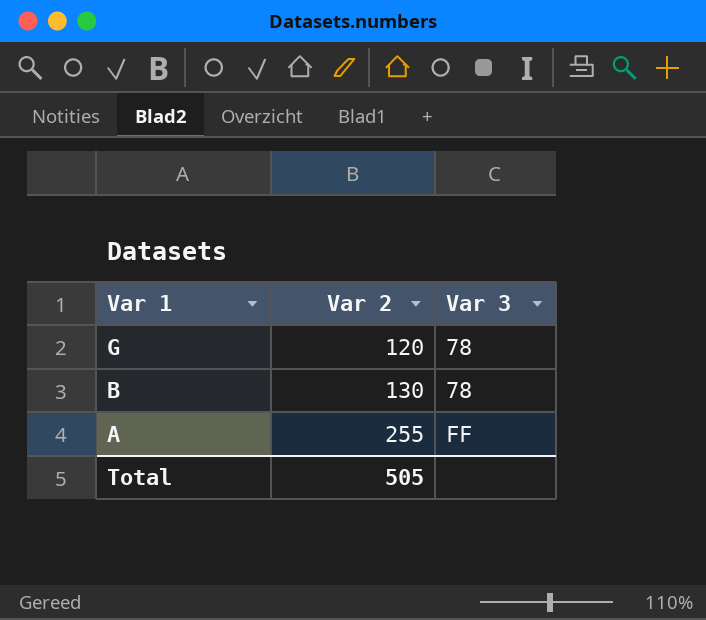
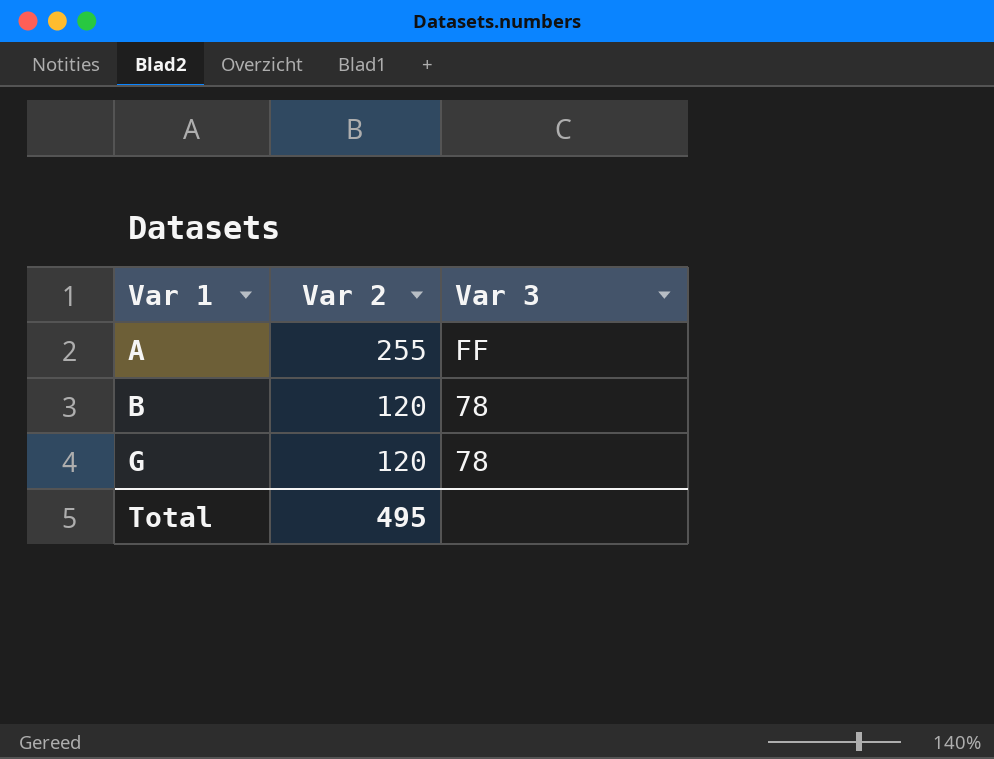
row order: Var 1 descending -> Var 1 ascending
B | Var 2: 130 -> 120
Total | Var 2: 505 -> 495

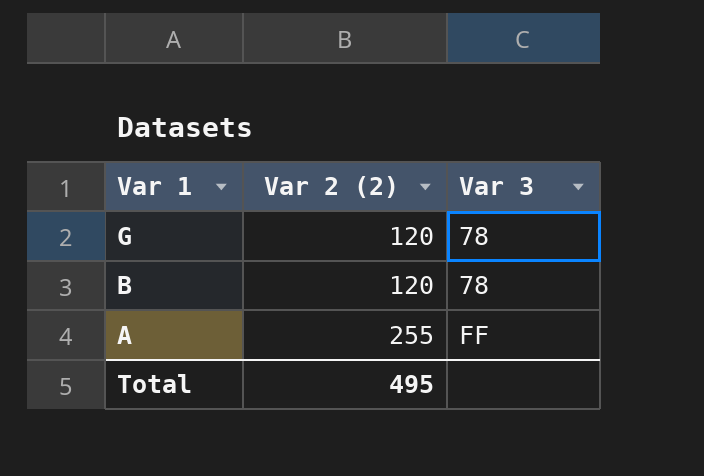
row order: Var 1 ascending -> Var 1 descending
column name: Var 2 -> Var 2 (2)

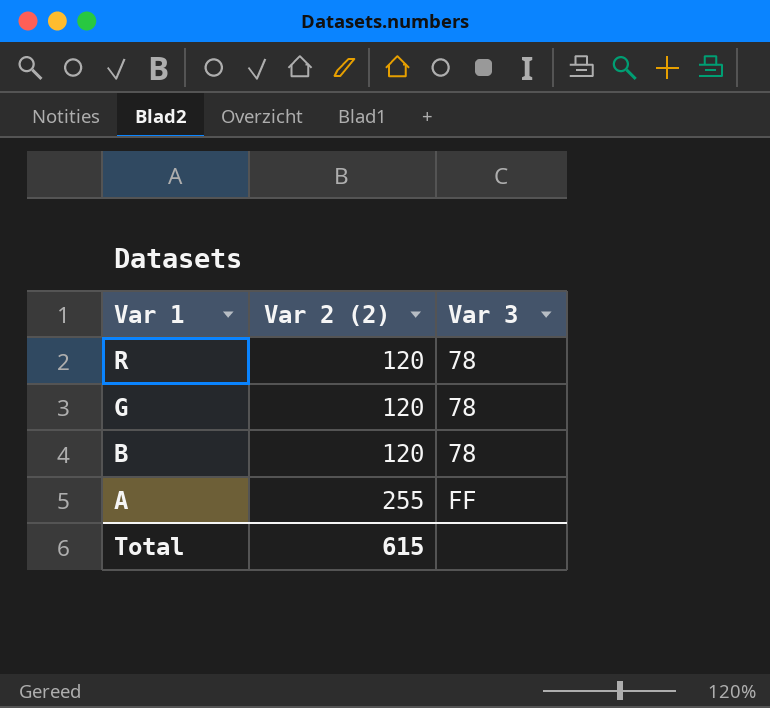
row R: none -> 120 | 78
Total | Var 2 (2): 495 -> 615

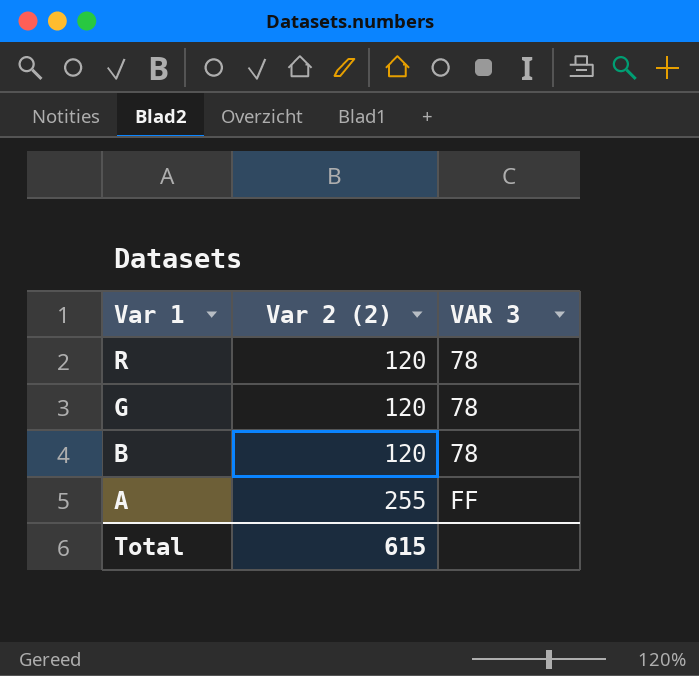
column name: Var 3 -> VAR 3

